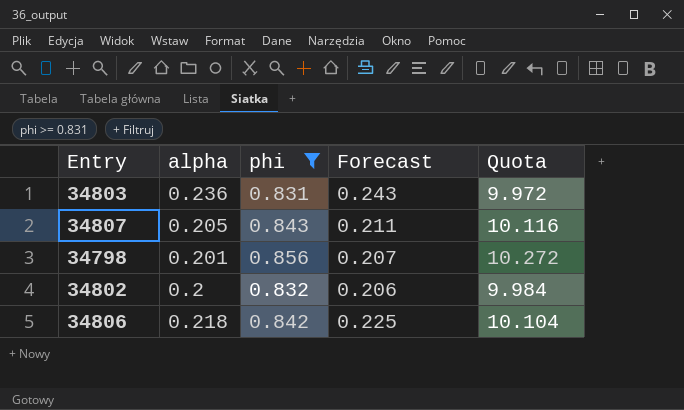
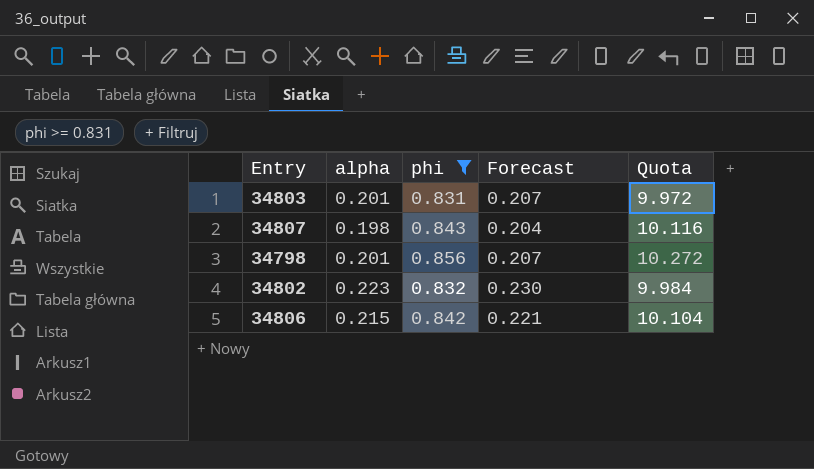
34803 | alpha: 0.236 -> 0.201
34803 | Forecast: 0.243 -> 0.207
34807 | alpha: 0.205 -> 0.198
34807 | Forecast: 0.211 -> 0.204
34802 | alpha: 0.2 -> 0.223
34802 | Forecast: 0.206 -> 0.230
34806 | alpha: 0.218 -> 0.215
34806 | Forecast: 0.225 -> 0.221

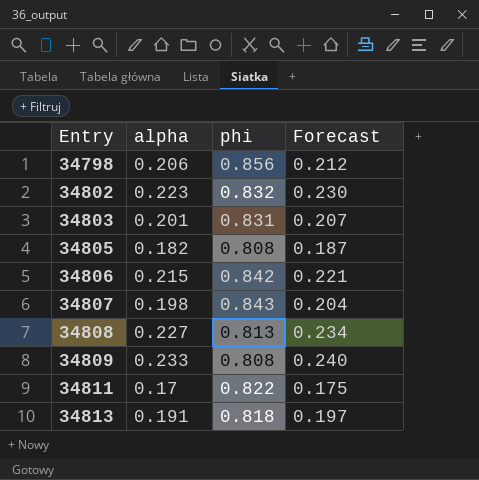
filter: phi >= 0.831 -> none
row order: none -> Entry ascending
column Quota | formula: [phi] * 12 -> none
34798 | alpha: 0.201 -> 0.206
34798 | Forecast: 0.207 -> 0.212

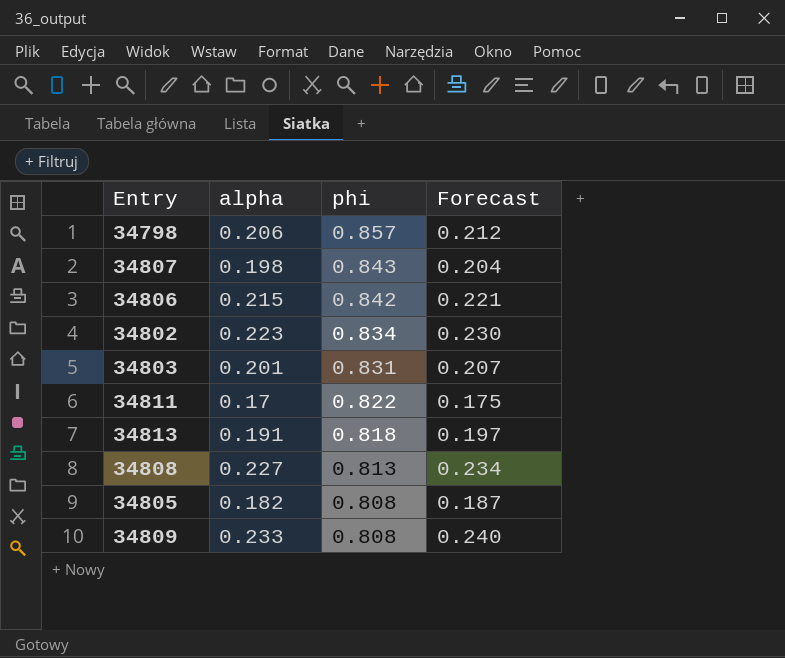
row order: Entry ascending -> phi descending
34798 | phi: 0.856 -> 0.857
34802 | phi: 0.832 -> 0.834

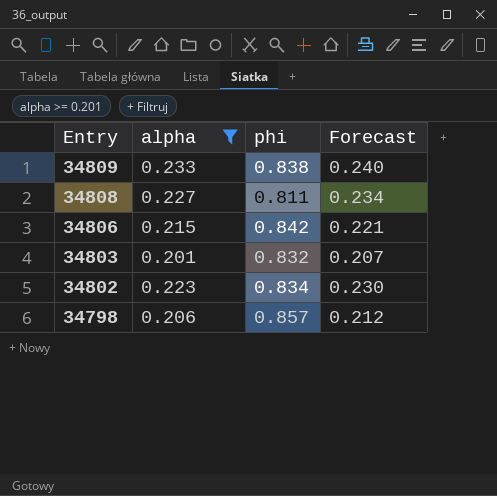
filter: none -> alpha >= 0.201
row order: phi descending -> Entry descending
34809 | phi: 0.808 -> 0.838
34808 | phi: 0.813 -> 0.811
34803 | phi: 0.831 -> 0.832

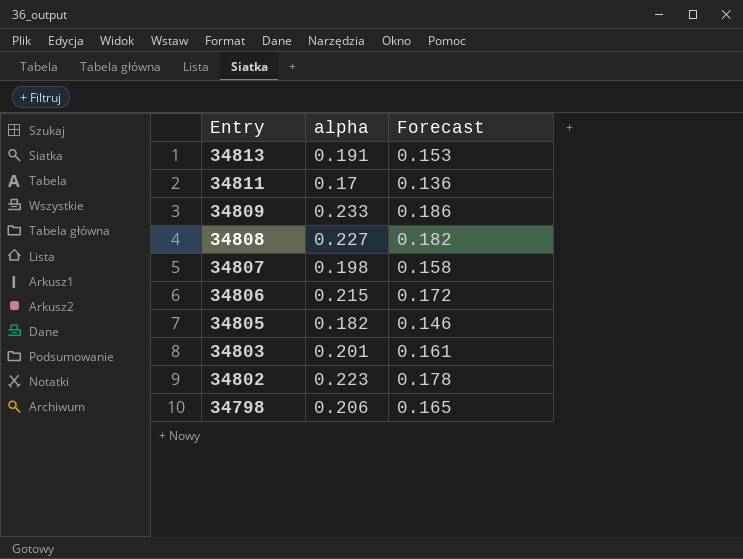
filter: alpha >= 0.201 -> none
column phi | position: 3 -> none
column Forecast | formula: [alpha] * 1.03 -> [alpha] * 0.8

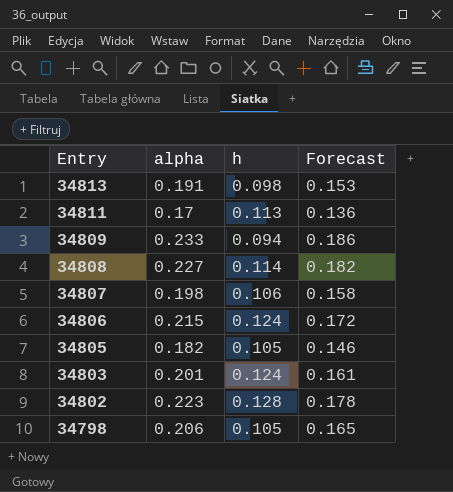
column h | position: none -> 3

